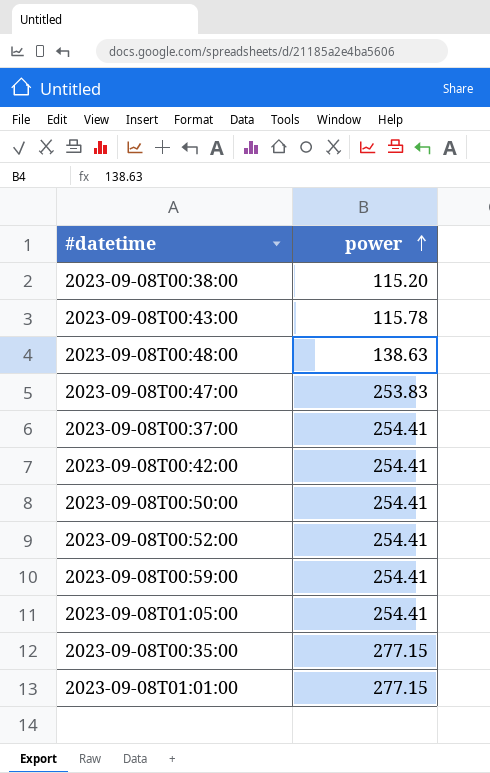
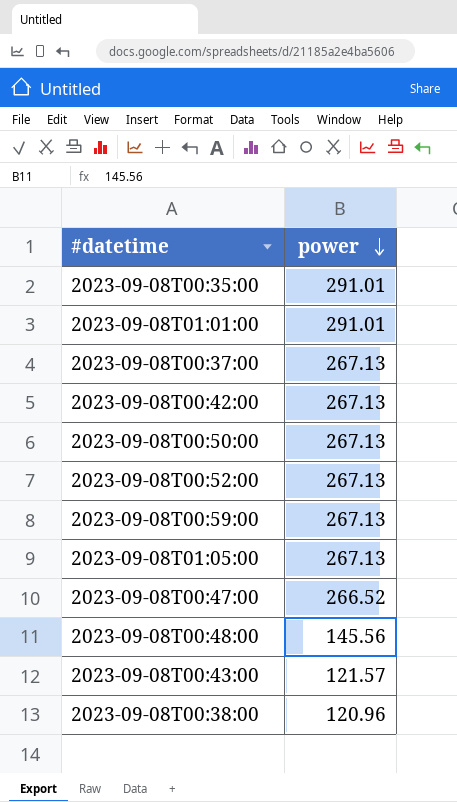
row order: power ascending -> power descending
2023-09-08T00:35:00 | power: 277.15 -> 291.01
2023-09-08T01:01:00 | power: 277.15 -> 291.01
2023-09-08T00:37:00 | power: 254.41 -> 267.13
2023-09-08T00:42:00 | power: 254.41 -> 267.13
2023-09-08T00:50:00 | power: 254.41 -> 267.13
2023-09-08T00:52:00 | power: 254.41 -> 267.13
2023-09-08T00:59:00 | power: 254.41 -> 267.13
2023-09-08T01:05:00 | power: 254.41 -> 267.13
2023-09-08T00:47:00 | power: 253.83 -> 266.52
2023-09-08T00:48:00 | power: 138.63 -> 145.56
2023-09-08T00:43:00 | power: 115.78 -> 121.57
2023-09-08T00:38:00 | power: 115.20 -> 120.96

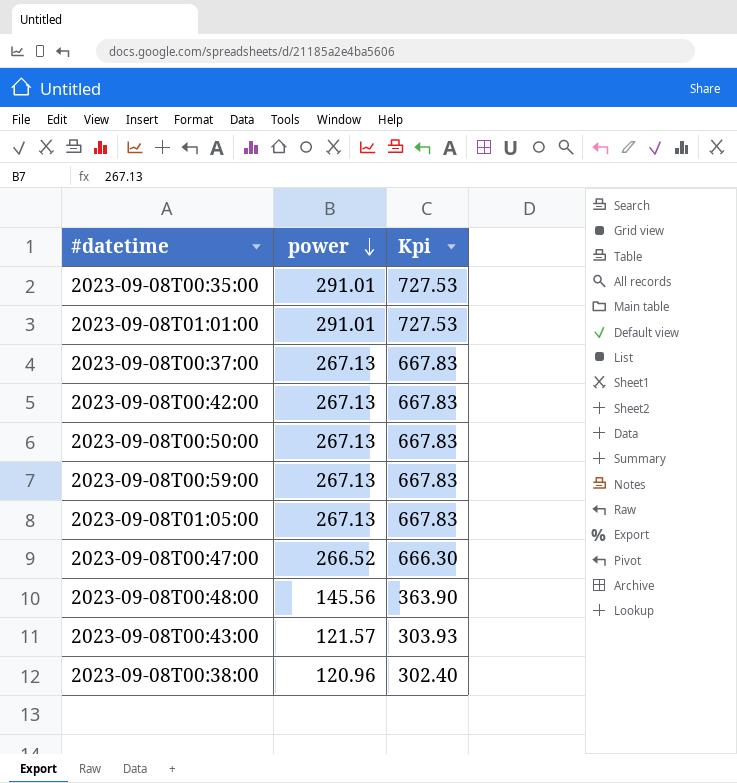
column Kpi | formula: none -> [power] * 2.5
row 2023-09-08T00:52:00: 267.13 -> none

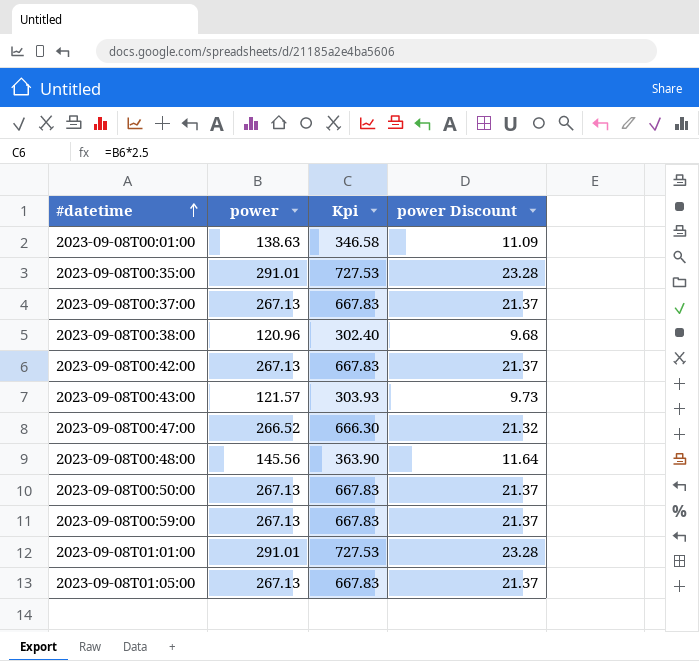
row order: power descending -> #datetime ascending
column power Discount | formula: none -> [power] * 0.08
row 2023-09-08T00:01:00: none -> 138.63 | 346.58 | 11.09

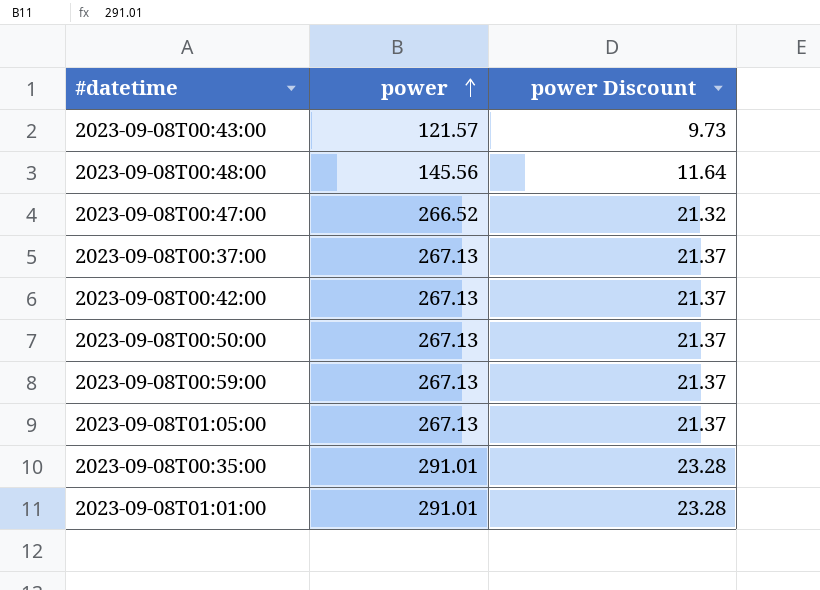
row order: #datetime ascending -> power ascending
column Kpi | formula: [power] * 2.5 -> none
row 2023-09-08T00:01:00: 138.63 | 346.58 | 11.09 -> none
row 2023-09-08T00:38:00: 120.96 | 302.40 | 9.68 -> none

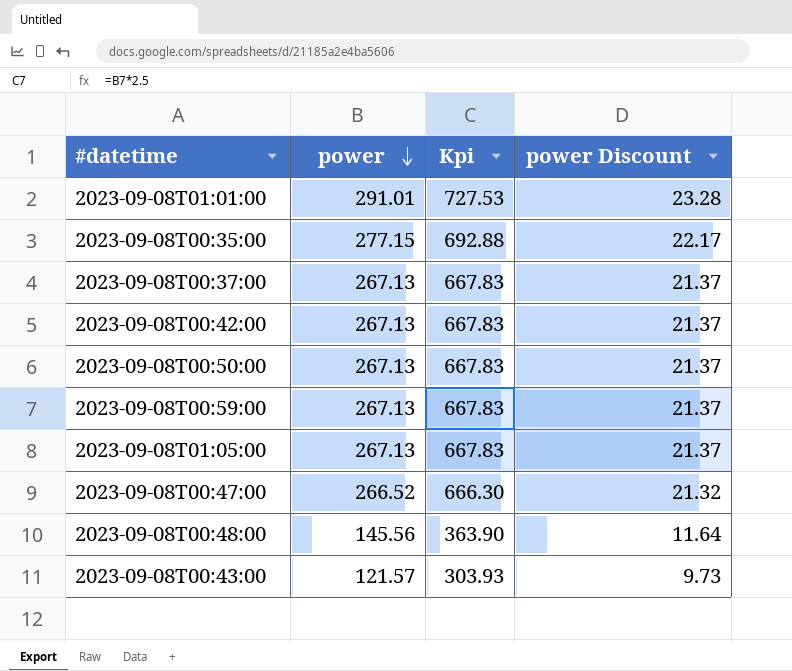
row order: power ascending -> power descending
column Kpi | formula: none -> [power] * 2.5
2023-09-08T00:35:00 | power: 291.01 -> 277.15
2023-09-08T00:35:00 | power Discount: 23.28 -> 22.17

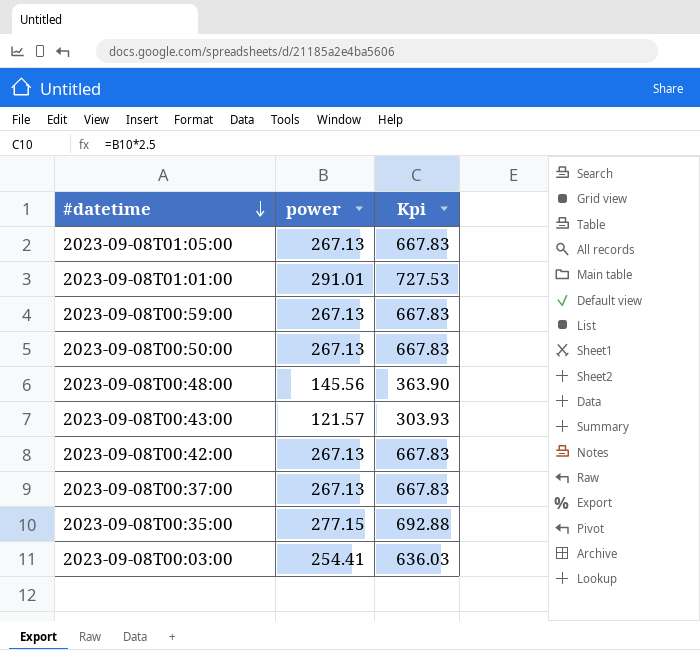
row order: power descending -> #datetime descending
column power Discount | formula: [power] * 0.08 -> none
row 2023-09-08T00:47:00: 266.52 | 666.30 | 21.32 -> none
row 2023-09-08T00:03:00: none -> 254.41 | 636.03

